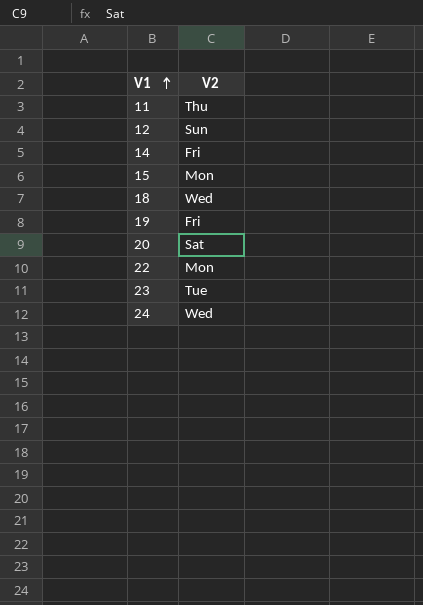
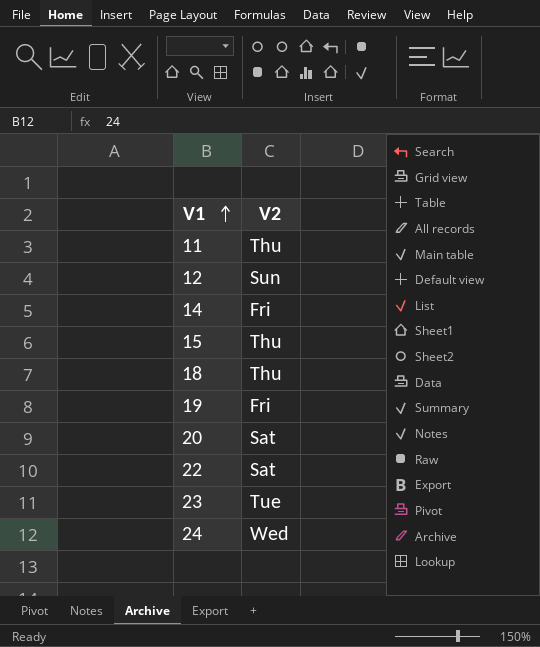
15 | V2: Mon -> Thu
18 | V2: Wed -> Thu
22 | V2: Mon -> Sat

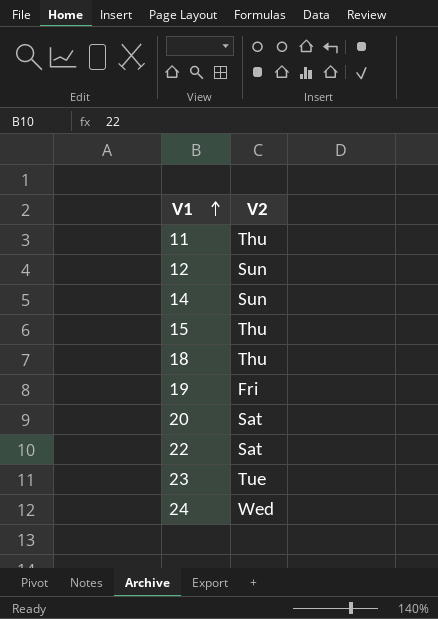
14 | V2: Fri -> Sun

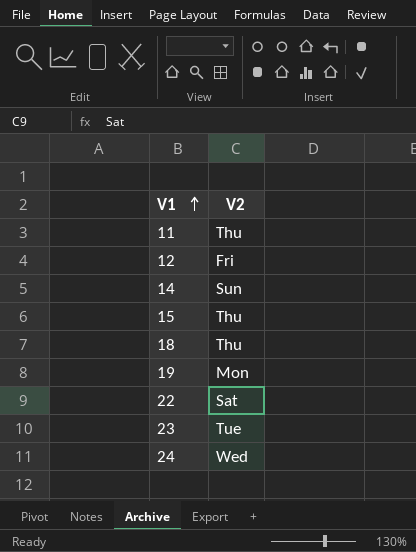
row 20: Sat -> none
12 | V2: Sun -> Fri
19 | V2: Fri -> Mon

